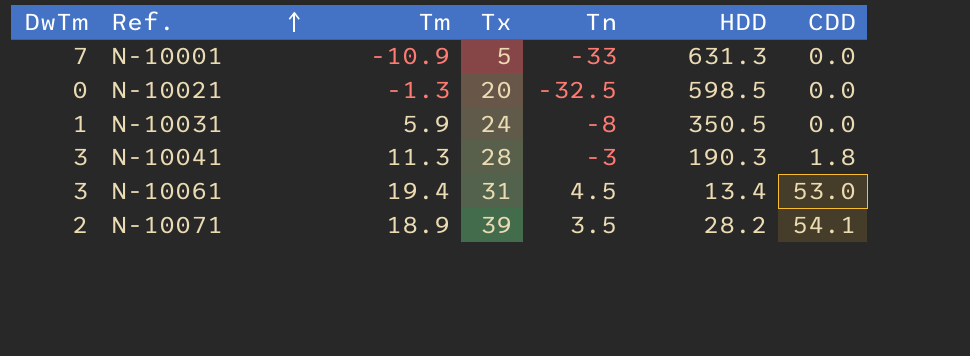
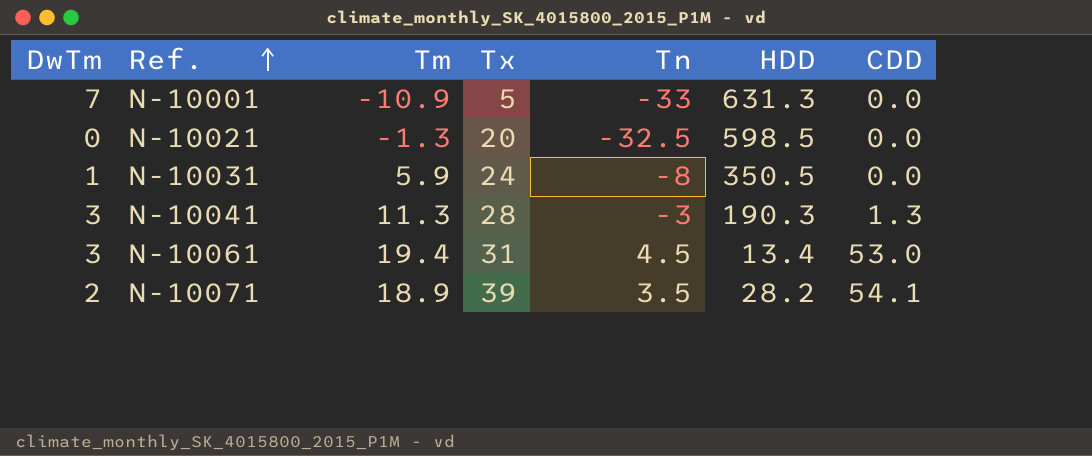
N-10041 | CDD: 1.8 -> 1.3

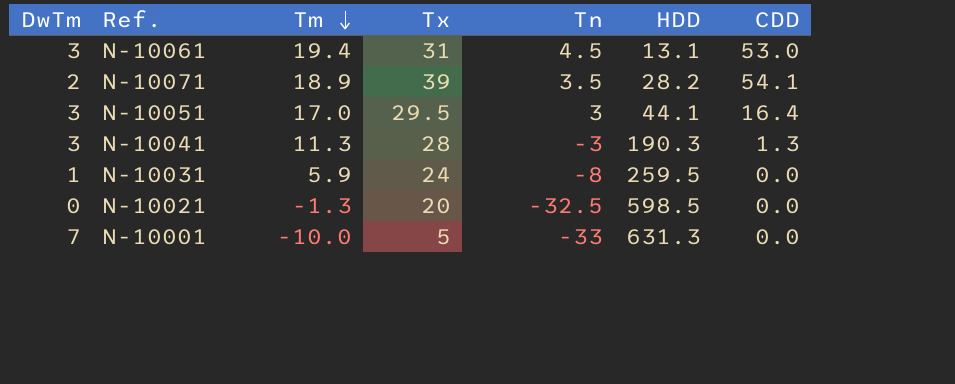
row order: Ref. ascending -> Tm descending
N-10061 | HDD: 13.4 -> 13.1
row N-10051: none -> 3 | 17.0 | 29.5 | 3 | 44.1 | 16.4
N-10031 | HDD: 350.5 -> 259.5
N-10001 | Tm: -10.9 -> -10.0

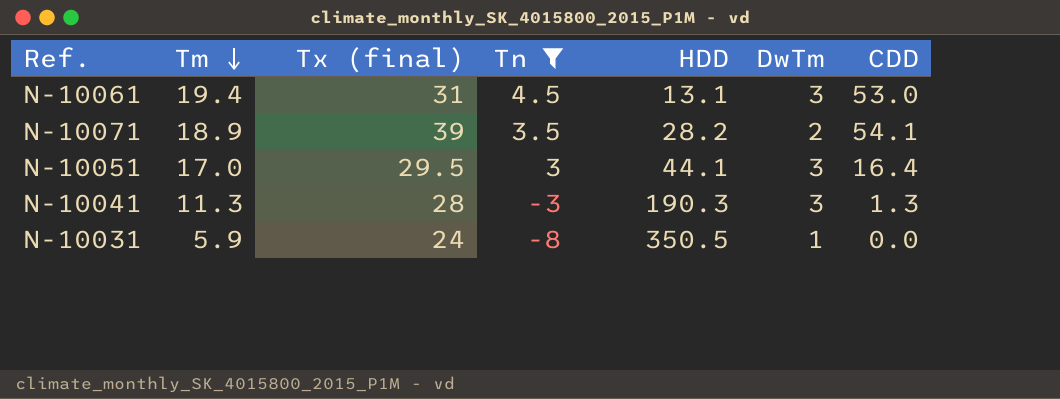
filter: none -> Tn >= -8
column name: Tx -> Tx (final)
column DwTm | position: 1 -> 6
N-10031 | HDD: 259.5 -> 350.5

